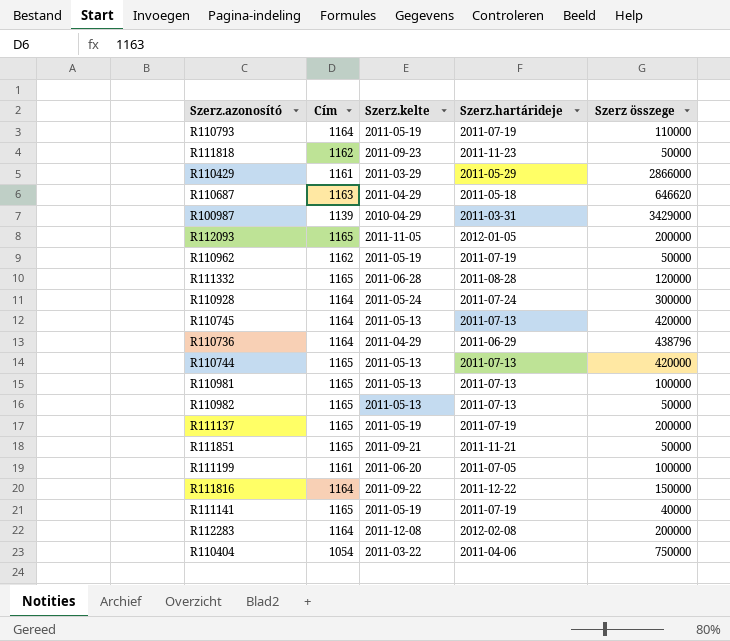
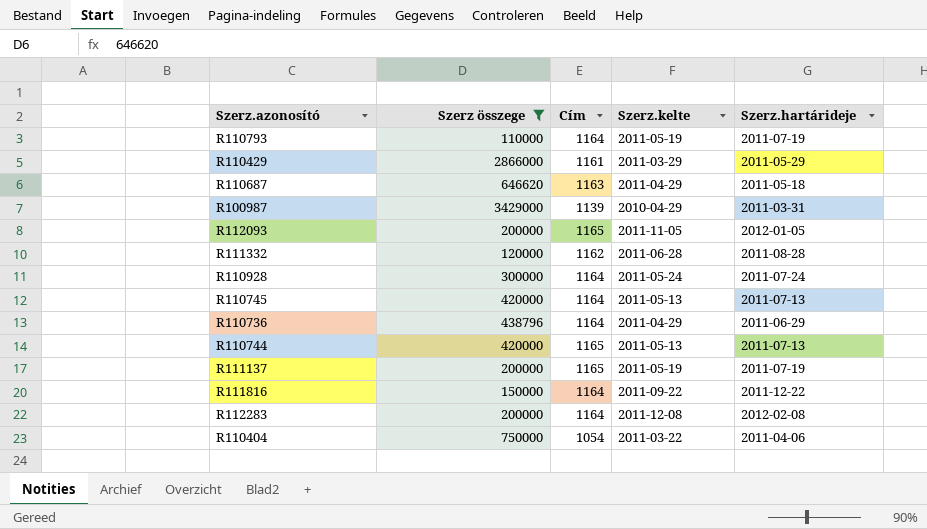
filter: none -> Szerz összege >= 110000
column Szerz összege | position: 5 -> 2
R111332 | Cím: 1165 -> 1162

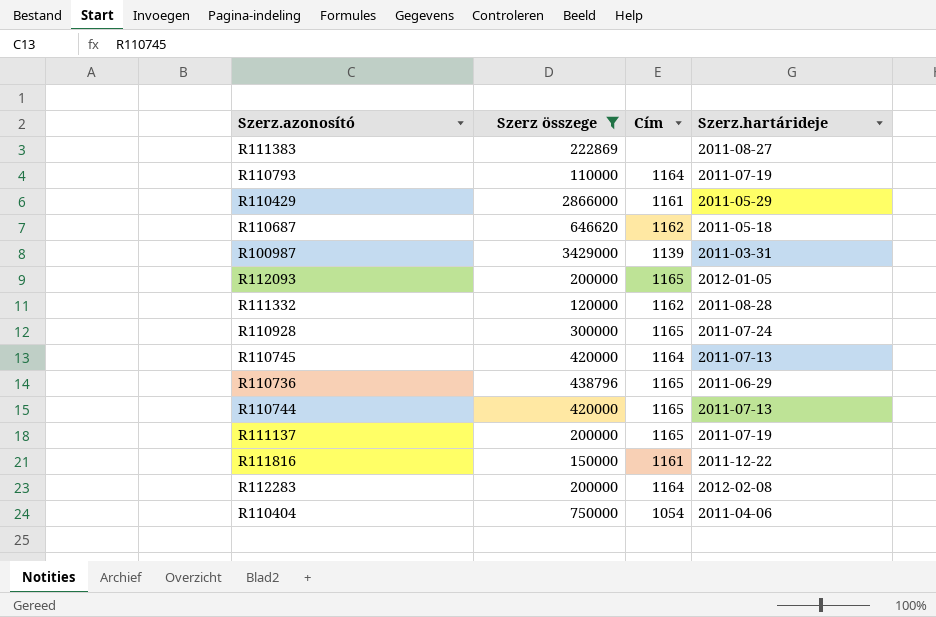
column Szerz.kelte | position: 4 -> none
row R111383: none -> 222869 | none | 2011-08-27
R110687 | Cím: 1163 -> 1162
R110928 | Cím: 1164 -> 1165
R110736 | Cím: 1164 -> 1165
R111816 | Cím: 1164 -> 1161

